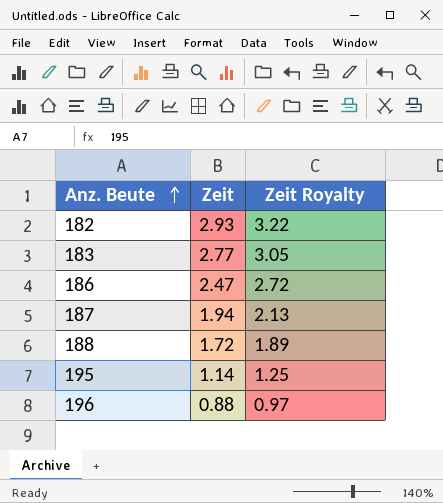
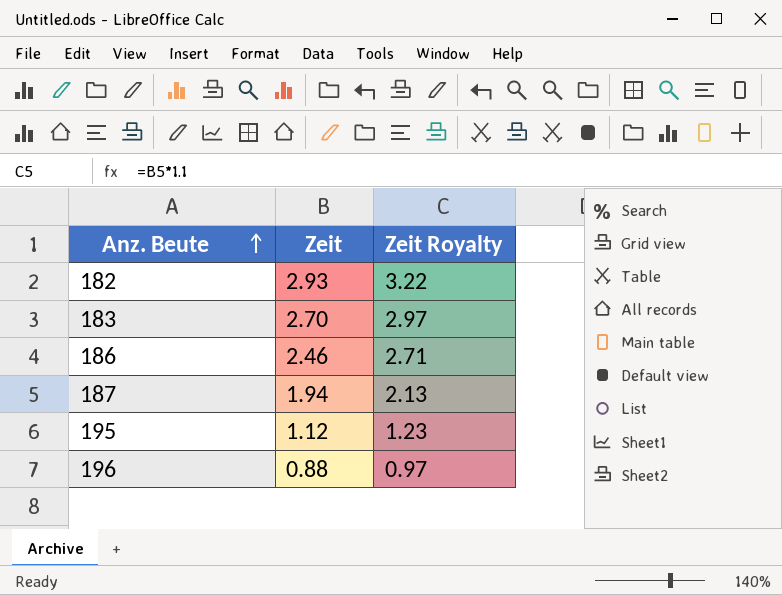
row 188: 1.72 | 1.89 -> none
183 | Zeit: 2.77 -> 2.70
183 | Zeit Royalty: 3.05 -> 2.97
186 | Zeit: 2.47 -> 2.46
186 | Zeit Royalty: 2.72 -> 2.71
195 | Zeit: 1.14 -> 1.12
195 | Zeit Royalty: 1.25 -> 1.23

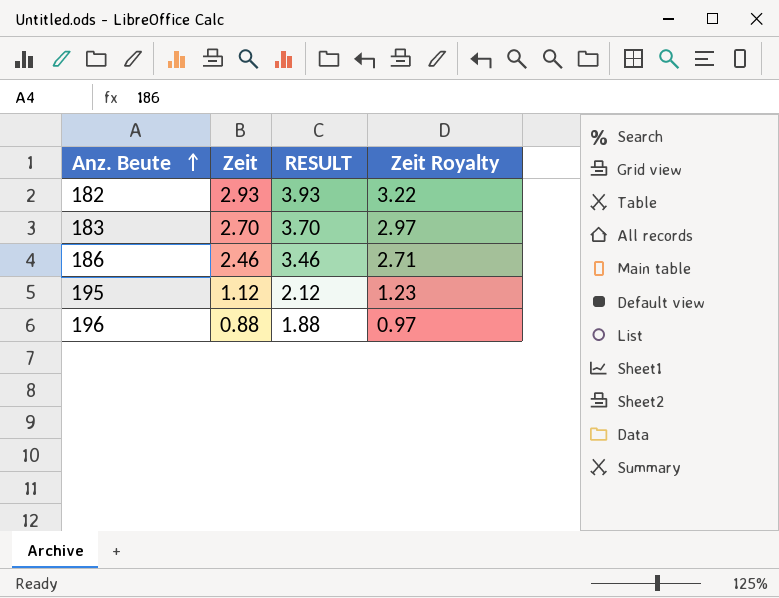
column RESULT | formula: none -> [Zeit] + 1
row 187: 1.94 | 2.13 -> none

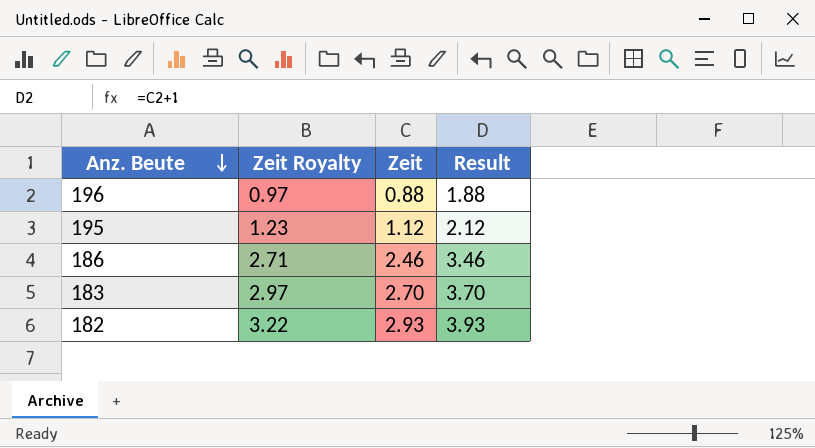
row order: Anz. Beute ascending -> Anz. Beute descending
column Zeit Royalty | position: 4 -> 2
column name: RESULT -> Result

